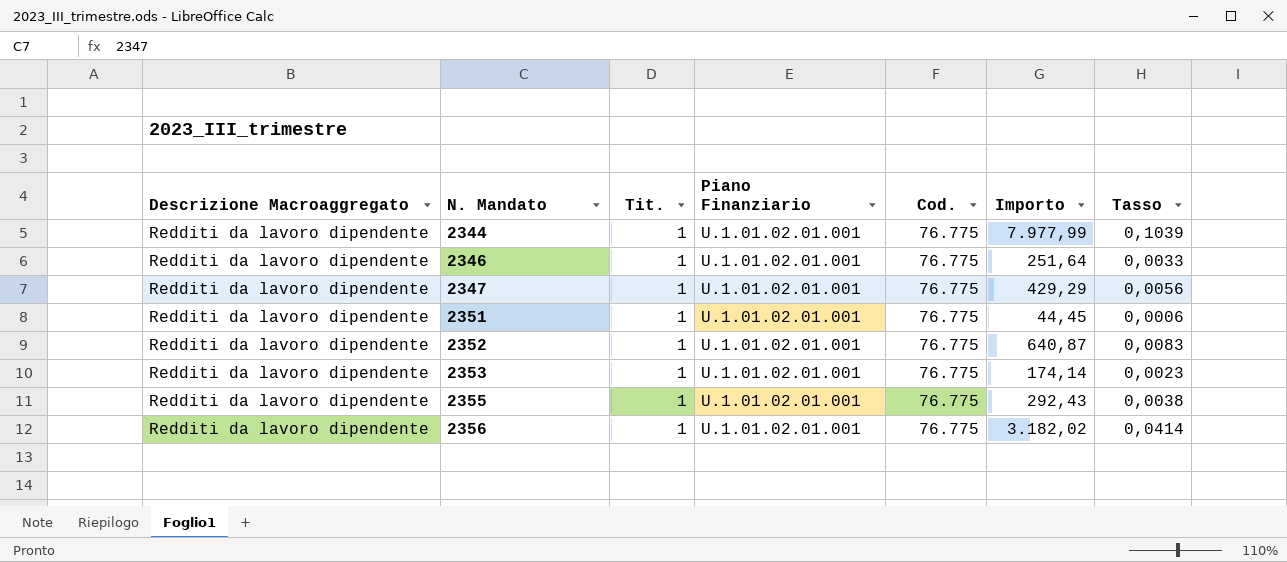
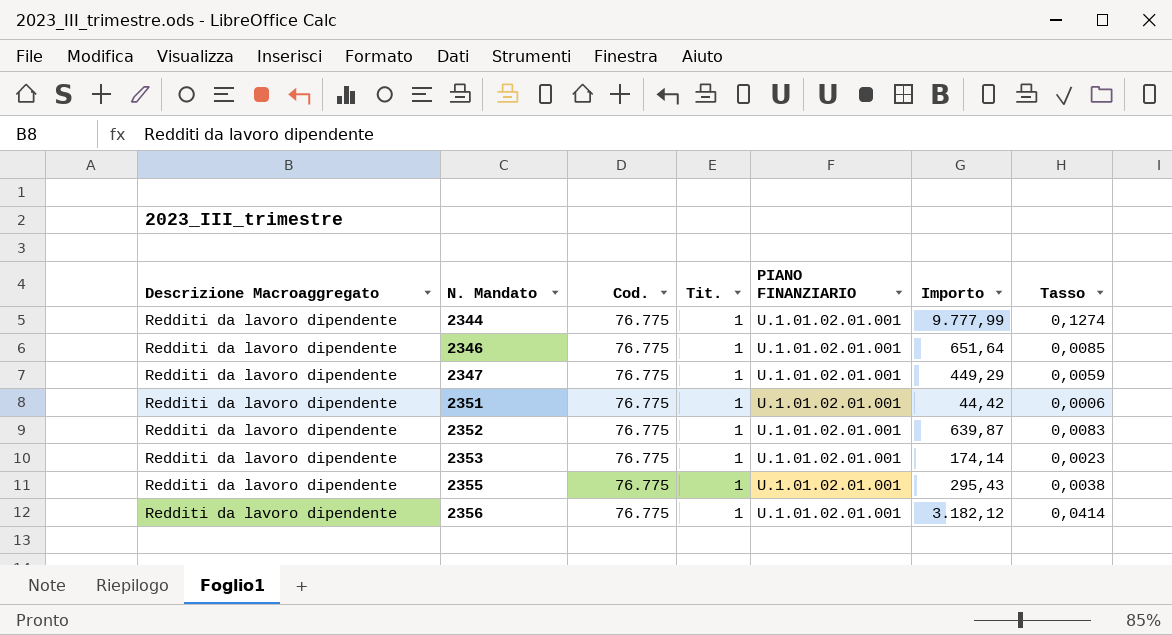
column Cod. | position: 5 -> 3
column name: Piano Finanziario -> PIANO FINANZIARIO
2344 | Importo: 7.977,99 -> 9.777,99
2344 | Tasso: 0,1039 -> 0,1274
2346 | Importo: 251,64 -> 651,64
2346 | Tasso: 0,0033 -> 0,0085
2347 | Importo: 429,29 -> 449,29
2347 | Tasso: 0,0056 -> 0,0059
2351 | Importo: 44,45 -> 44,42
2352 | Importo: 640,87 -> 639,87
2355 | Importo: 292,43 -> 295,43
2356 | Importo: 3.182,02 -> 3.182,12

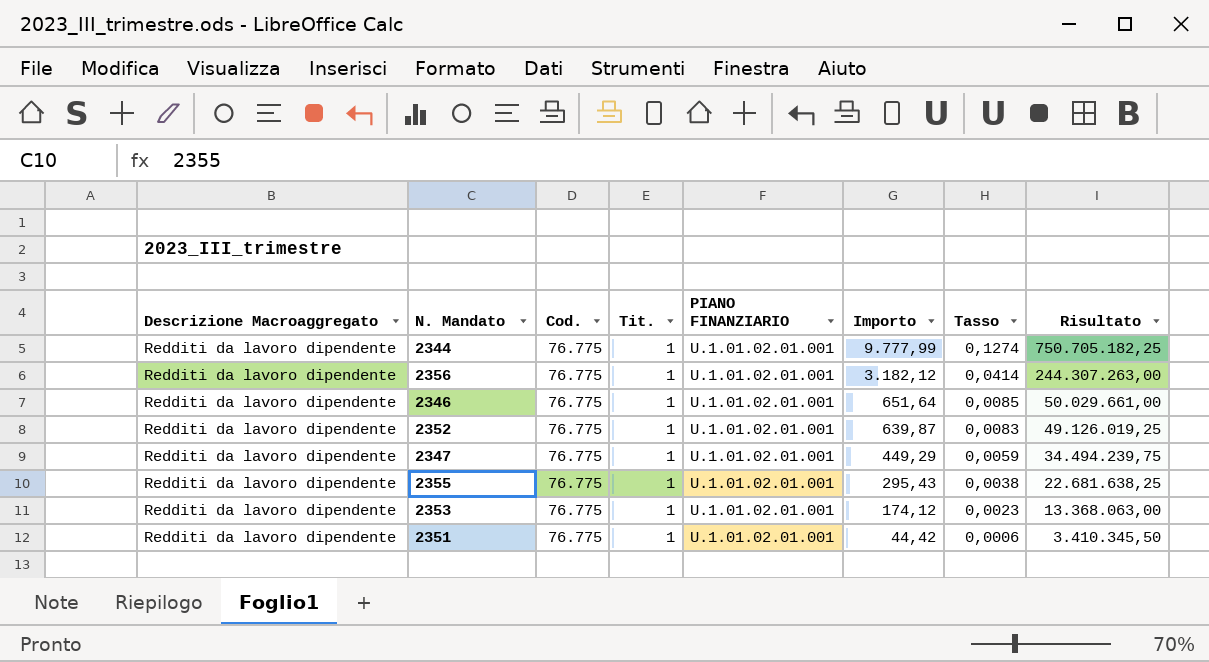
row order: N. Mandato ascending -> Importo descending
column Risultato | formula: none -> [Cod.] * [Importo]
2353 | Importo: 174,14 -> 174,12

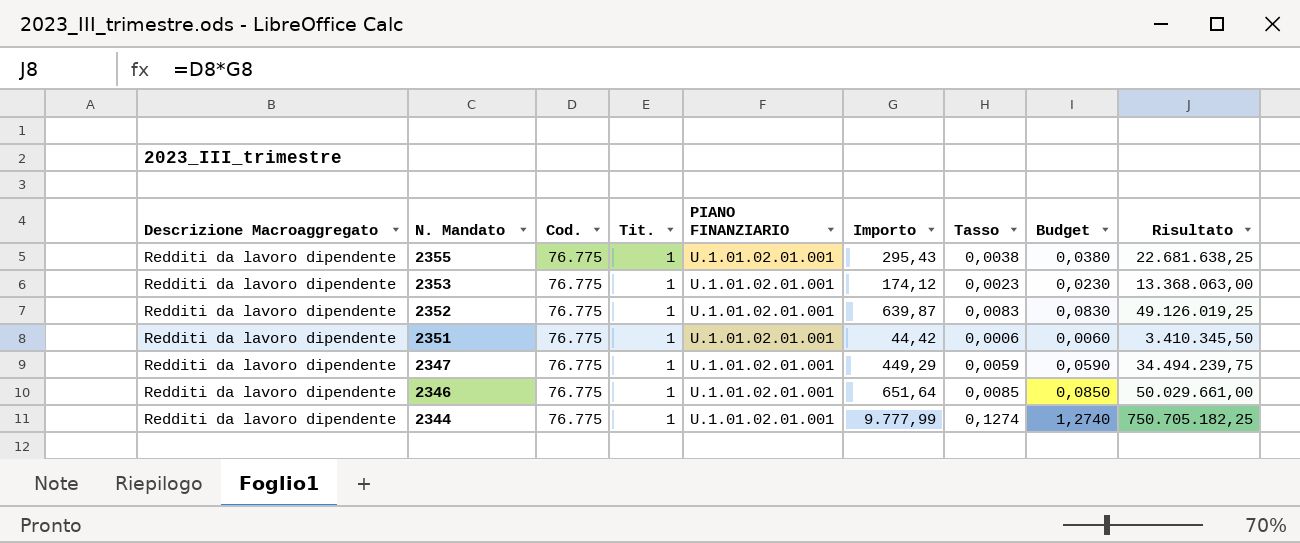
row order: Importo descending -> N. Mandato descending
column Budget | formula: none -> [Tasso] * 10
row 2356: Redditi da lavoro dipendente | 76.775 | 1 | U.1.01.02.01.001 | 3.182,12 | 0,0414 | 244.307.263,00 -> none

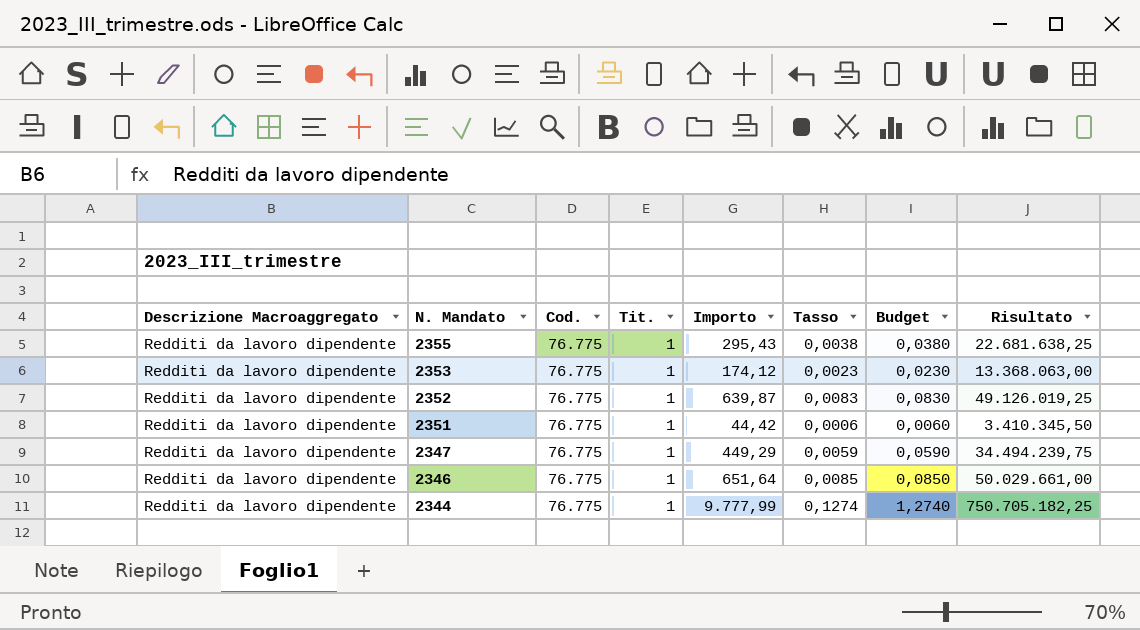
column PIANO FINANZIARIO | position: 5 -> none

